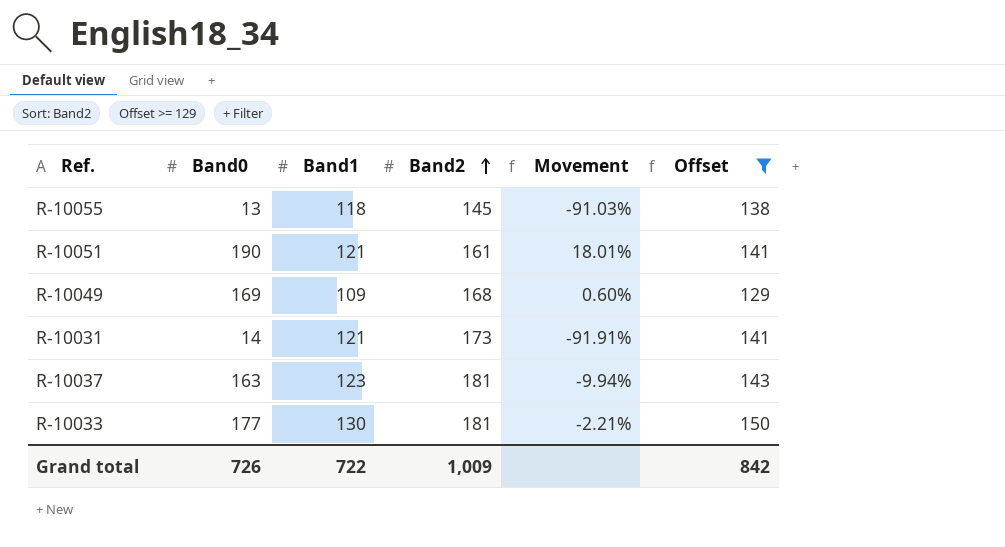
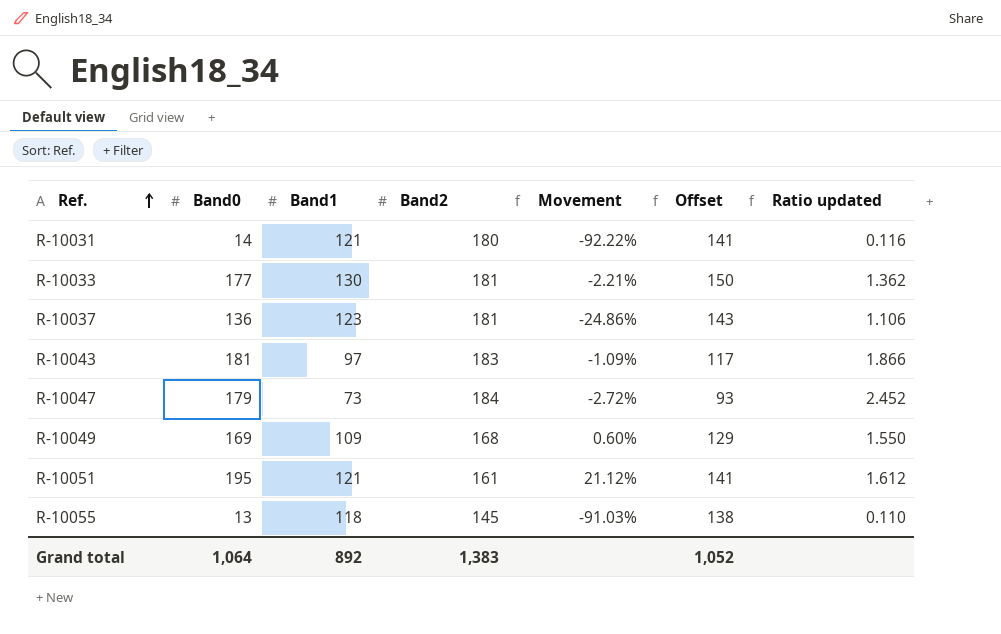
filter: Offset >= 129 -> none
row order: Band2 ascending -> Ref. ascending
column Ratio updated | formula: none -> [Band0] / [Band1]
R-10031 | Band2: 173 -> 180
R-10031 | Movement: -91.91% -> -92.22%
R-10037 | Band0: 163 -> 136
R-10037 | Movement: -9.94% -> -24.86%
R-10051 | Band0: 190 -> 195
R-10051 | Movement: 18.01% -> 21.12%
Grand total | Band0: 726 -> 1,064
Grand total | Band1: 722 -> 892
Grand total | Band2: 1,009 -> 1,383
Grand total | Offset: 842 -> 1,052

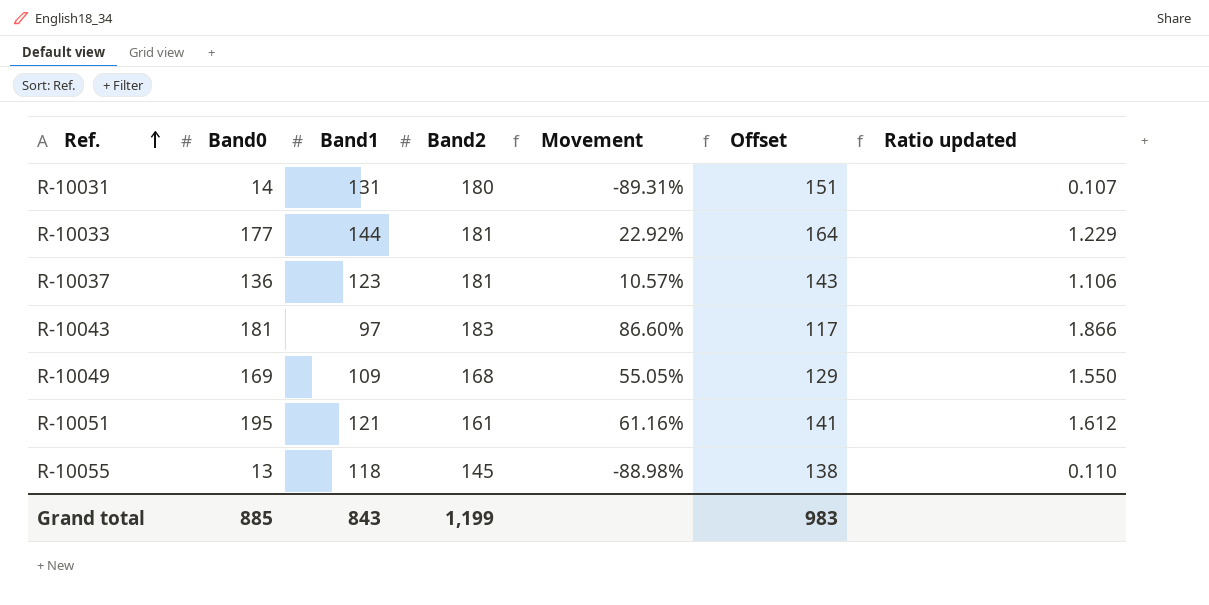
column Movement | formula: ([Band0] - [Band2]) / [Band2] -> ([Band0] - [Band1]) / [Band1]
row R-10047: 179 | 73 | 184 | -2.72% | 93 | 2.452 -> none
R-10031 | Band1: 121 -> 131
R-10031 | Offset: 141 -> 151
R-10031 | Ratio updated: 0.116 -> 0.107
R-10033 | Band1: 130 -> 144
R-10033 | Offset: 150 -> 164
R-10033 | Ratio updated: 1.362 -> 1.229
Grand total | Band0: 1,064 -> 885
Grand total | Band1: 892 -> 843
Grand total | Band2: 1,383 -> 1,199
Grand total | Offset: 1,052 -> 983

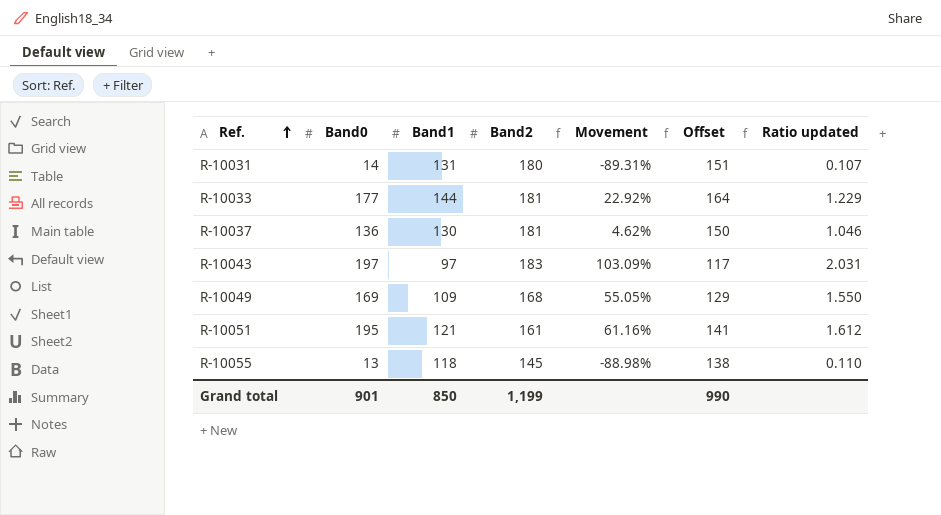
R-10037 | Band1: 123 -> 130
R-10037 | Movement: 10.57% -> 4.62%
R-10037 | Offset: 143 -> 150
R-10037 | Ratio updated: 1.106 -> 1.046
R-10043 | Band0: 181 -> 197
R-10043 | Movement: 86.60% -> 103.09%
R-10043 | Ratio updated: 1.866 -> 2.031
Grand total | Band0: 885 -> 901
Grand total | Band1: 843 -> 850
Grand total | Offset: 983 -> 990

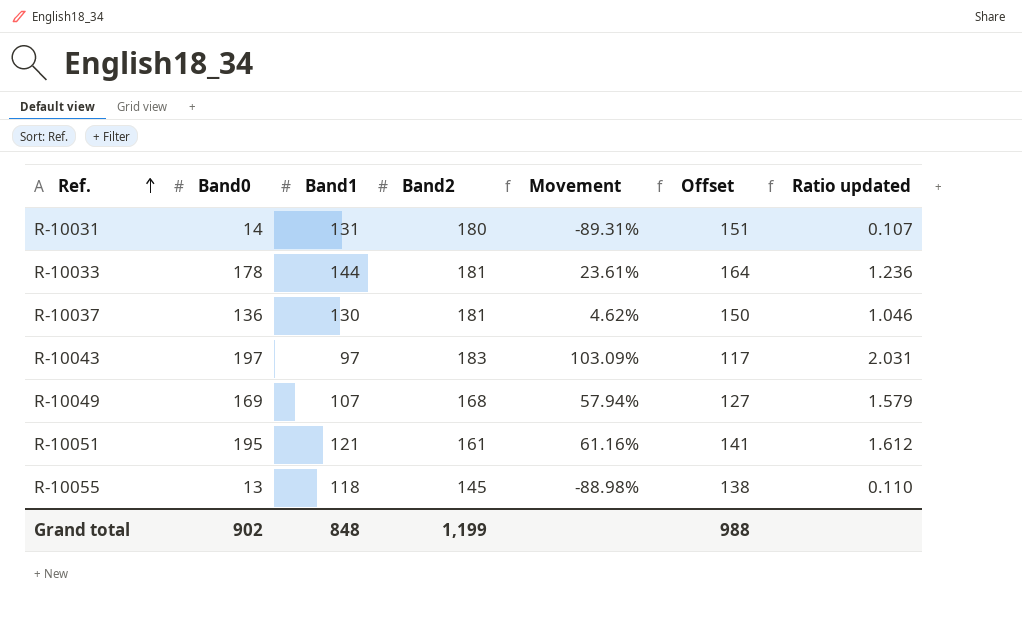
R-10033 | Band0: 177 -> 178
R-10033 | Movement: 22.92% -> 23.61%
R-10033 | Ratio updated: 1.229 -> 1.236
R-10049 | Band1: 109 -> 107
R-10049 | Movement: 55.05% -> 57.94%
R-10049 | Offset: 129 -> 127
R-10049 | Ratio updated: 1.550 -> 1.579
Grand total | Band0: 901 -> 902
Grand total | Band1: 850 -> 848
Grand total | Offset: 990 -> 988

